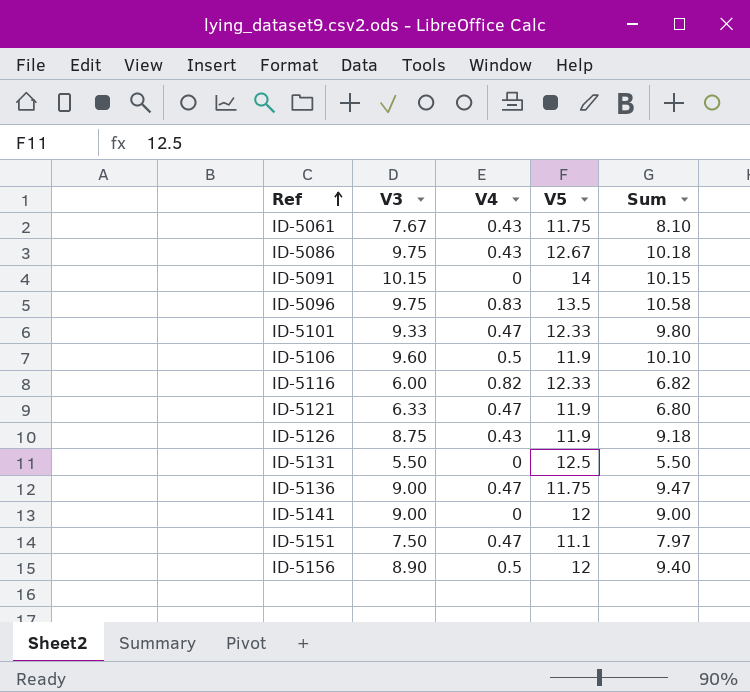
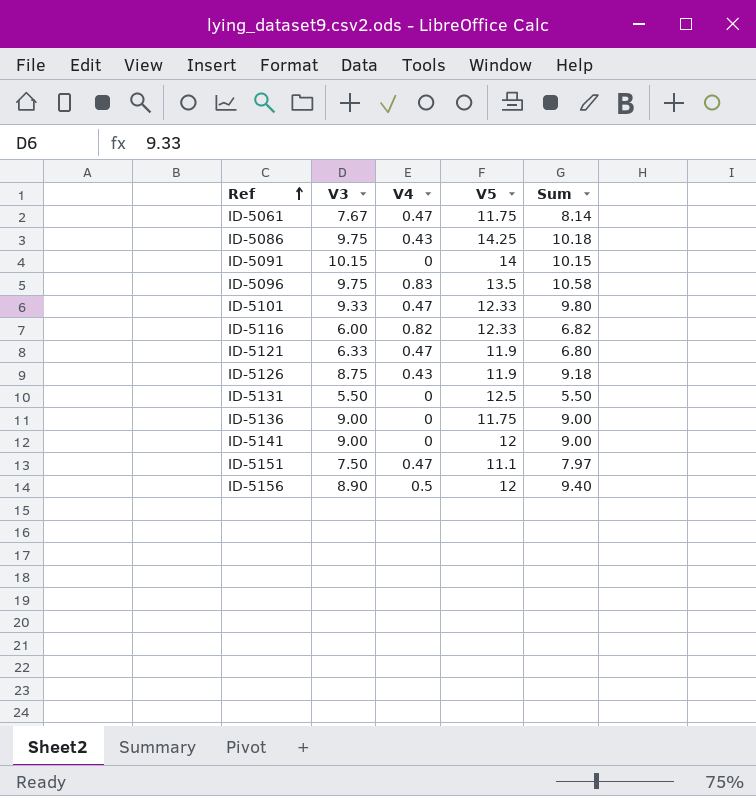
row ID-5106: 9.60 | 0.5 | 11.9 | 10.10 -> none
ID-5061 | V4: 0.43 -> 0.47
ID-5061 | Sum: 8.10 -> 8.14
ID-5086 | V5: 12.67 -> 14.25
ID-5136 | V4: 0.47 -> 0
ID-5136 | Sum: 9.47 -> 9.00

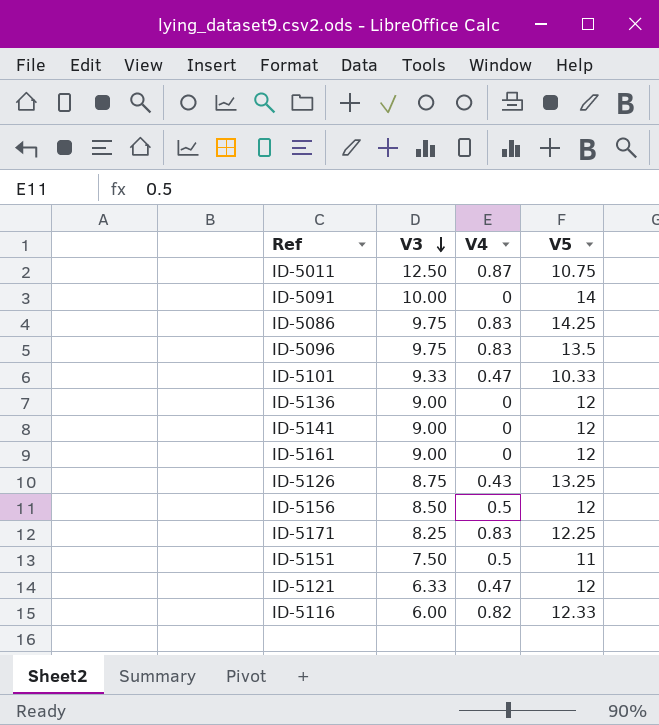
row order: Ref ascending -> V3 descending
column Sum | formula: [V3] + [V4] -> none
row ID-5061: 7.67 | 0.47 | 11.75 | 8.14 -> none
row ID-5131: 5.50 | 0 | 12.5 | 5.50 -> none
row ID-5011: none -> 12.50 | 0.87 | 10.75
ID-5091 | V3: 10.15 -> 10.00
ID-5086 | V4: 0.43 -> 0.83
ID-5101 | V5: 12.33 -> 10.33
ID-5136 | V5: 11.75 -> 12
row ID-5161: none -> 9.00 | 0 | 12
ID-5126 | V5: 11.9 -> 13.25
ID-5156 | V3: 8.90 -> 8.50
row ID-5171: none -> 8.25 | 0.83 | 12.25
ID-5151 | V4: 0.47 -> 0.5
ID-5151 | V5: 11.1 -> 11
ID-5121 | V5: 11.9 -> 12

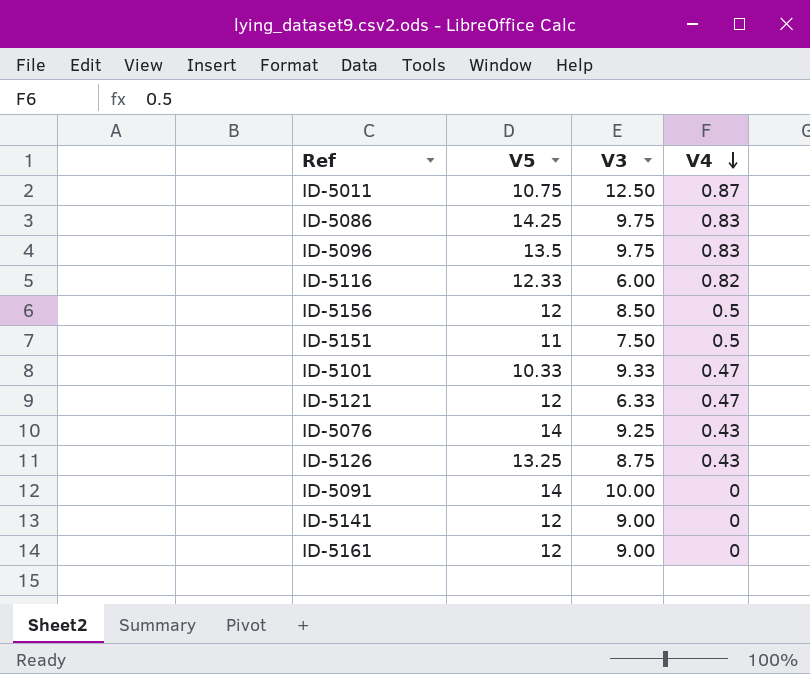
row order: V3 descending -> V4 descending
column V5 | position: 4 -> 2
row ID-5136: 9.00 | 0 | 12 -> none
row ID-5171: 8.25 | 0.83 | 12.25 -> none
row ID-5076: none -> 14 | 9.25 | 0.43

